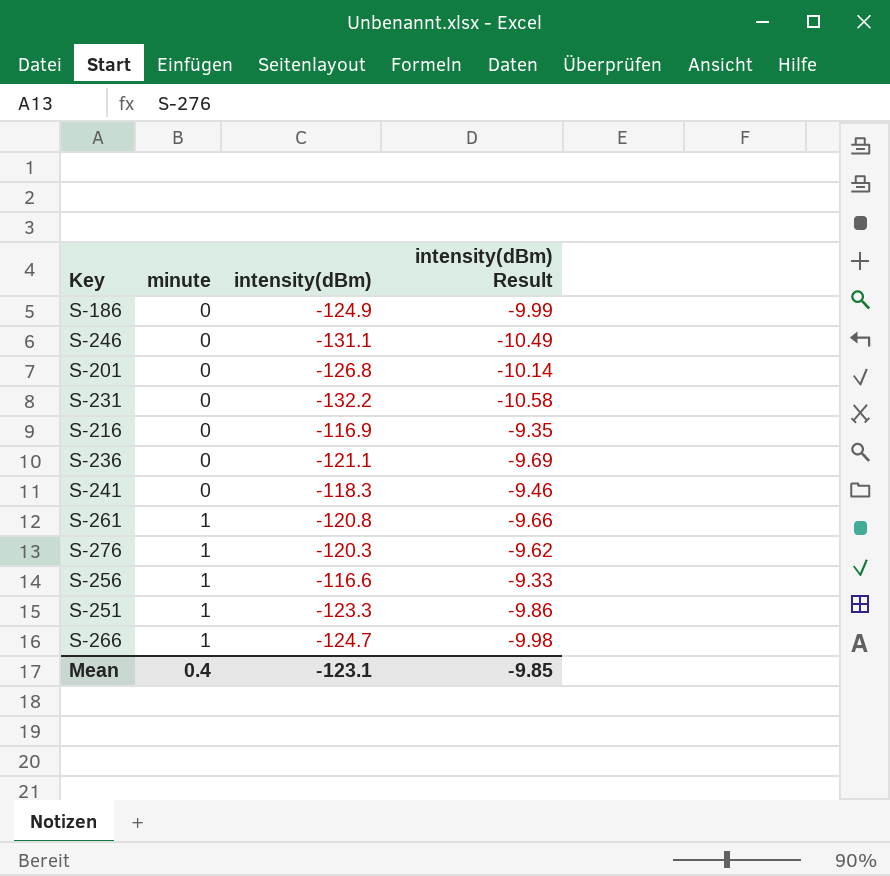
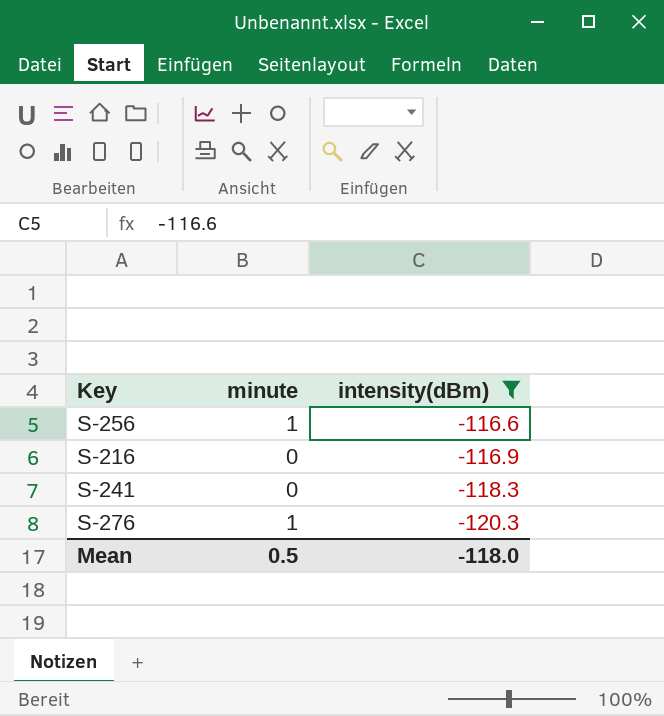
filter: none -> intensity(dBm) >= -120.3
row order: minute ascending -> intensity(dBm) descending
column intensity(dBm) Result | formula: [intensity(dBm)] * 0.08 -> none
Mean | minute: 0.4 -> 0.5
Mean | intensity(dBm): -123.1 -> -118.0

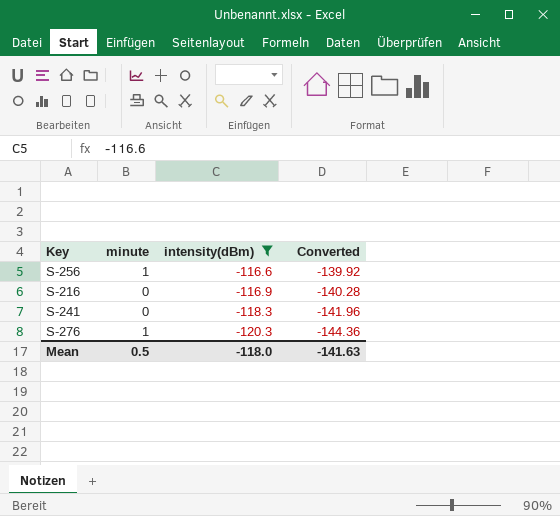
column Converted | formula: none -> [intensity(dBm)] * 1.2

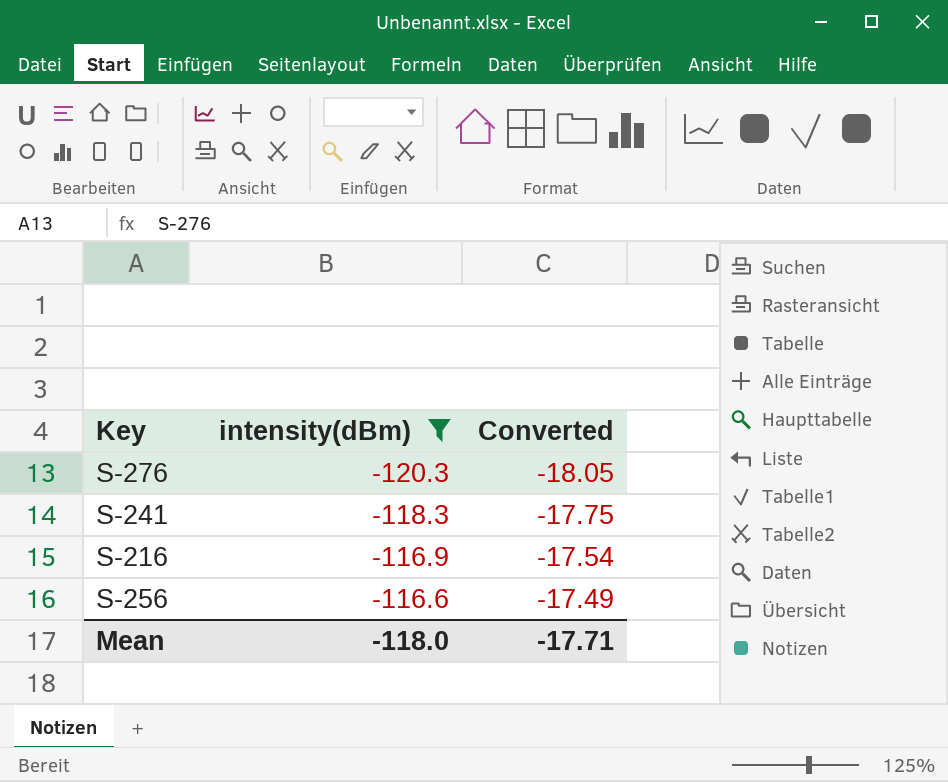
row order: intensity(dBm) descending -> intensity(dBm) ascending
column minute | position: 2 -> none
column Converted | formula: [intensity(dBm)] * 1.2 -> [intensity(dBm)] * 0.15
Mean | Converted: -141.63 -> -17.71

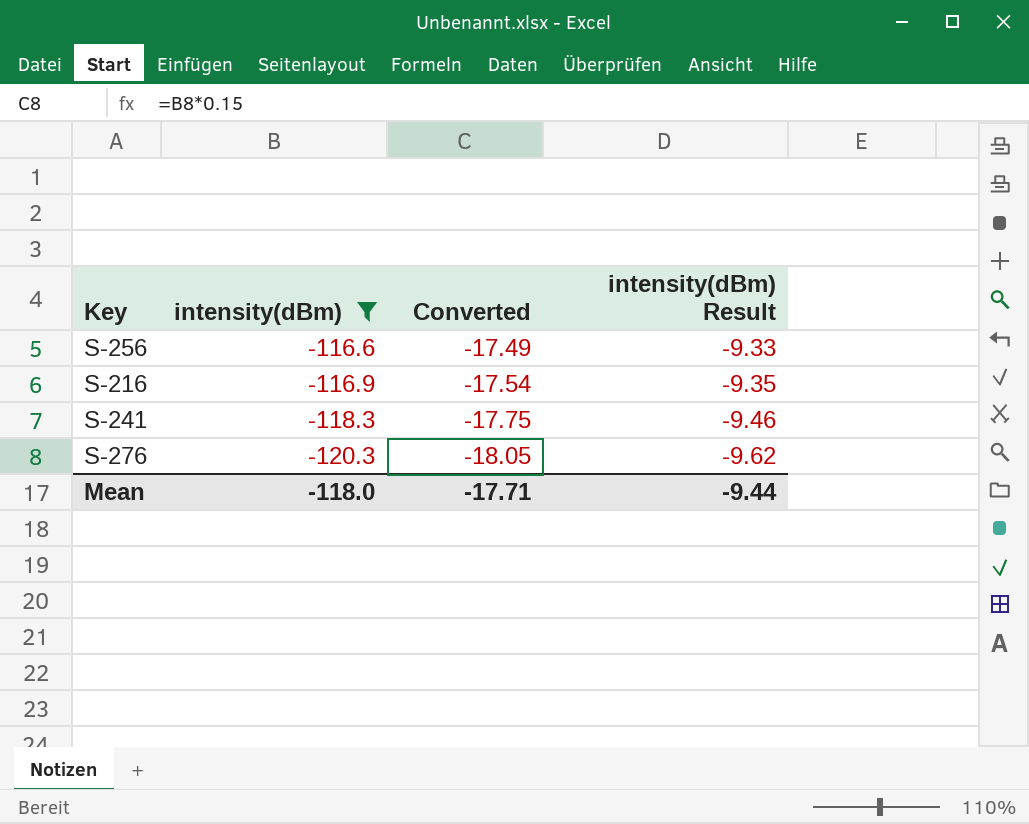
row order: intensity(dBm) ascending -> intensity(dBm) descending
column intensity(dBm) Result | formula: none -> [intensity(dBm)] * 0.08

